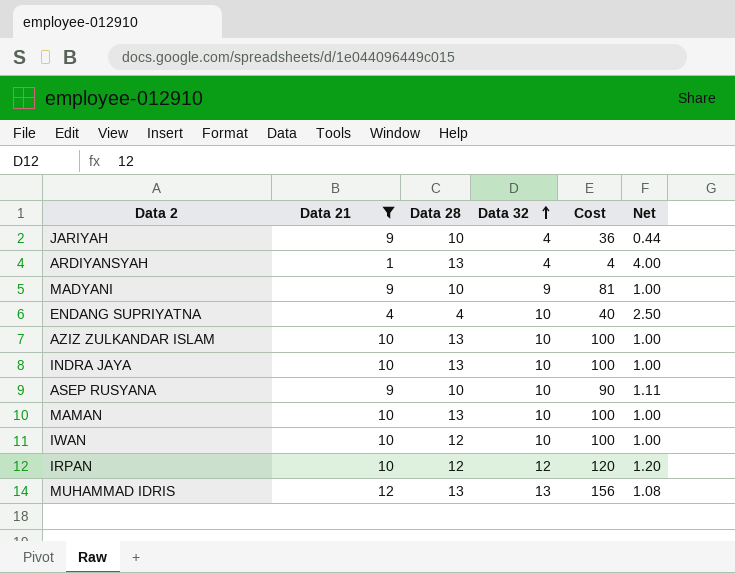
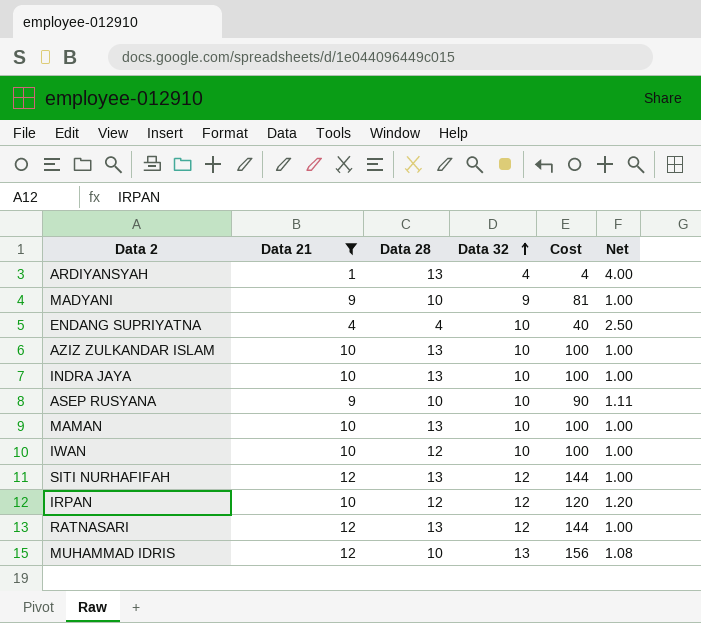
row JARIYAH: 9 | 10 | 4 | 36 | 0.44 -> none
row SITI NURHAFIFAH: none -> 12 | 13 | 12 | 144 | 1.00
row RATNASARI: none -> 12 | 13 | 12 | 144 | 1.00
MUHAMMAD IDRIS | Data 28: 13 -> 10

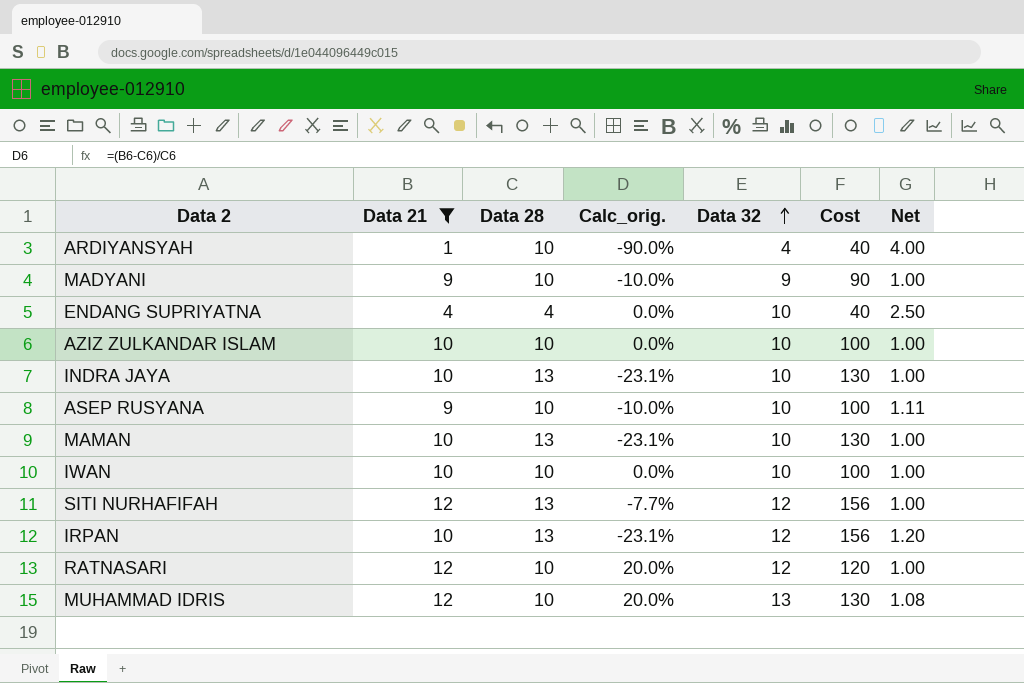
column Calc_orig. | formula: none -> ([Data 21] - [Data 28]) / [Data 28]
column Cost | formula: [Data 21] * [Data 32] -> [Data 28] * [Data 32]
ARDIYANSYAH | Data 28: 13 -> 10
AZIZ ZULKANDAR ISLAM | Data 28: 13 -> 10
IWAN | Data 28: 12 -> 10
IRPAN | Data 28: 12 -> 13
RATNASARI | Data 28: 13 -> 10

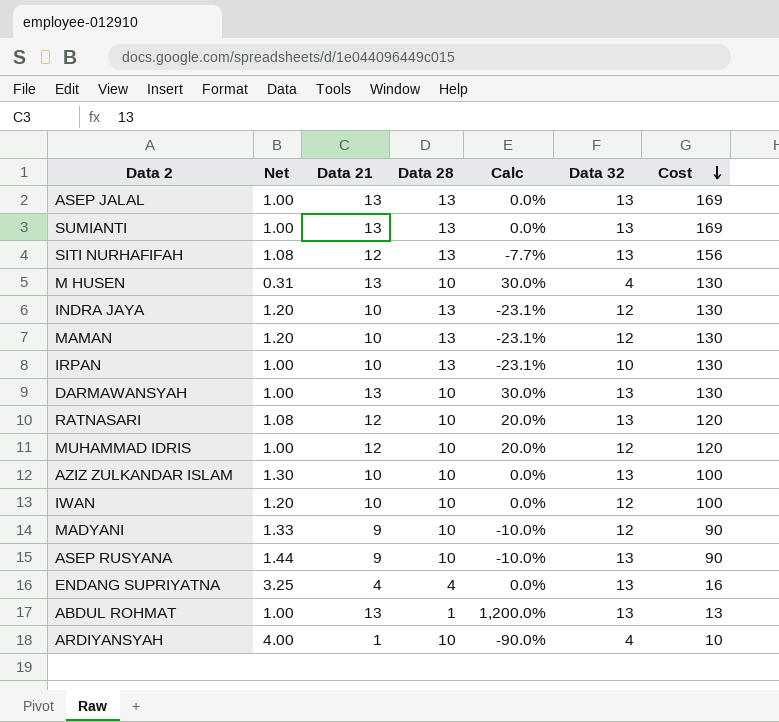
filter: Data 21 != 13 -> none
row order: Data 32 ascending -> Cost descending
column Net | position: 7 -> 2
column name: Calc_orig. -> Calc
column Cost | formula: [Data 28] * [Data 32] -> [Data 21] * [Data 28]
SITI NURHAFIFAH | Net: 1.00 -> 1.08
SITI NURHAFIFAH | Data 32: 12 -> 13
INDRA JAYA | Net: 1.00 -> 1.20
INDRA JAYA | Data 32: 10 -> 12
MAMAN | Net: 1.00 -> 1.20
MAMAN | Data 32: 10 -> 12
IRPAN | Net: 1.20 -> 1.00
IRPAN | Data 32: 12 -> 10
RATNASARI | Net: 1.00 -> 1.08
RATNASARI | Data 32: 12 -> 13
MUHAMMAD IDRIS | Net: 1.08 -> 1.00
MUHAMMAD IDRIS | Data 32: 13 -> 12
AZIZ ZULKANDAR ISLAM | Net: 1.00 -> 1.30
AZIZ ZULKANDAR ISLAM | Data 32: 10 -> 13
IWAN | Net: 1.00 -> 1.20
IWAN | Data 32: 10 -> 12
MADYANI | Net: 1.00 -> 1.33
MADYANI | Data 32: 9 -> 12
ASEP RUSYANA | Net: 1.11 -> 1.44
ASEP RUSYANA | Data 32: 10 -> 13
ENDANG SUPRIYATNA | Net: 2.50 -> 3.25
ENDANG SUPRIYATNA | Data 32: 10 -> 13

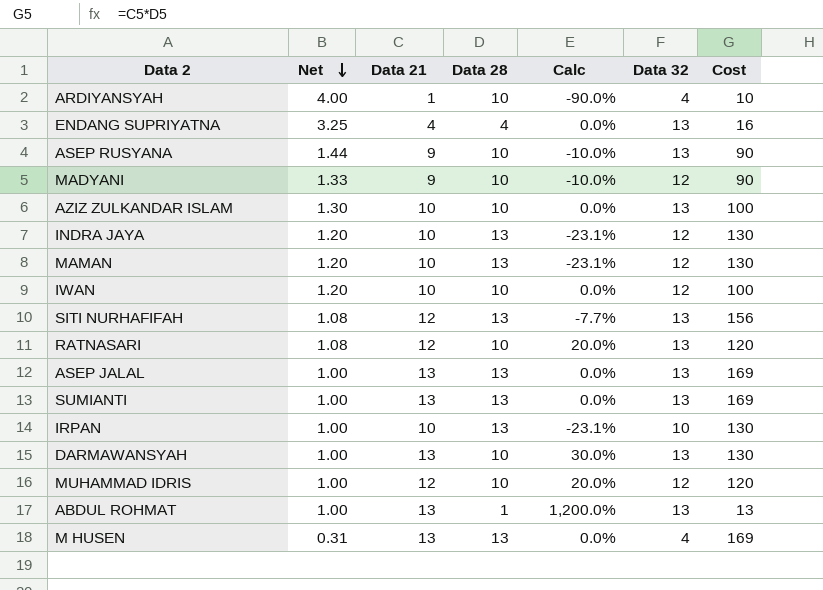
row order: Cost descending -> Net descending
M HUSEN | Data 28: 10 -> 13
M HUSEN | Calc: 30.0% -> 0.0%
M HUSEN | Cost: 130 -> 169

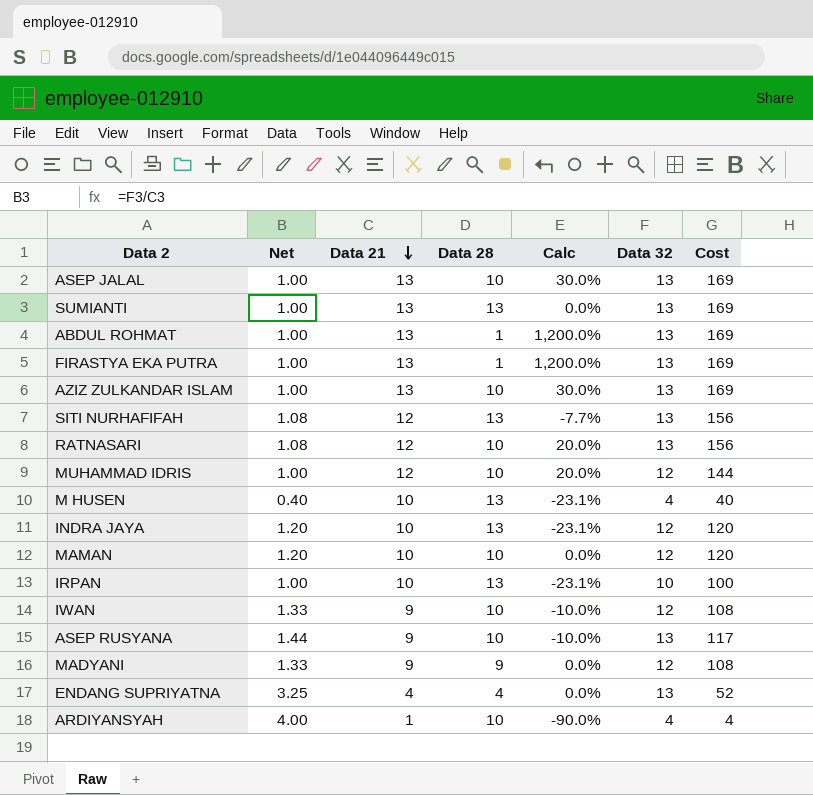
row order: Net descending -> Data 21 descending
column Cost | formula: [Data 21] * [Data 28] -> [Data 21] * [Data 32]
row DARMAWANSYAH: 1.00 | 13 | 10 | 30.0% | 13 | 130 -> none
ASEP JALAL | Data 28: 13 -> 10
ASEP JALAL | Calc: 0.0% -> 30.0%
row FIRASTYA EKA PUTRA: none -> 1.00 | 13 | 1 | 1,200.0% | 13 | 169
AZIZ ZULKANDAR ISLAM | Net: 1.30 -> 1.00
AZIZ ZULKANDAR ISLAM | Data 21: 10 -> 13
AZIZ ZULKANDAR ISLAM | Calc: 0.0% -> 30.0%
M HUSEN | Net: 0.31 -> 0.40
M HUSEN | Data 21: 13 -> 10
M HUSEN | Calc: 0.0% -> -23.1%
MAMAN | Data 28: 13 -> 10
MAMAN | Calc: -23.1% -> 0.0%
IWAN | Net: 1.20 -> 1.33
IWAN | Data 21: 10 -> 9
IWAN | Calc: 0.0% -> -10.0%
MADYANI | Data 28: 10 -> 9
MADYANI | Calc: -10.0% -> 0.0%

